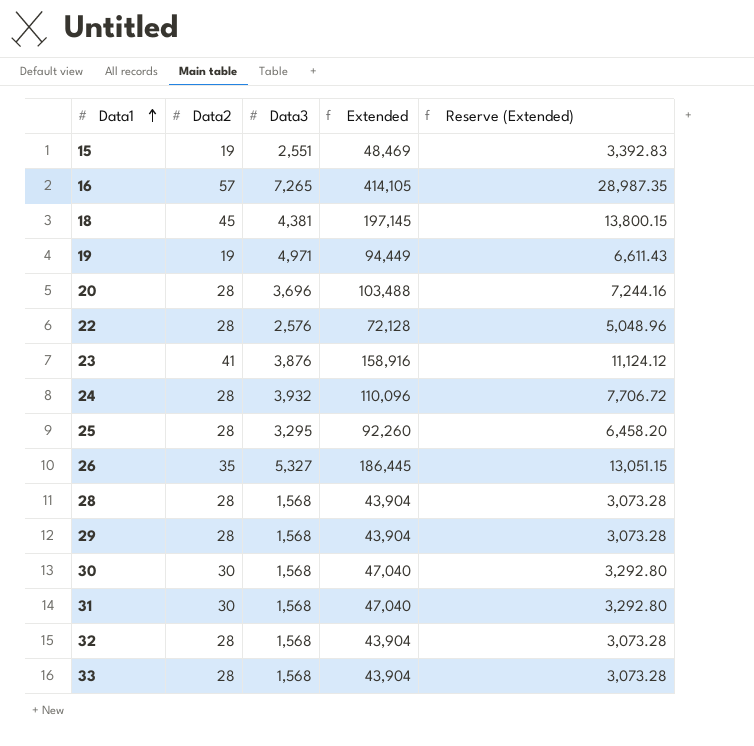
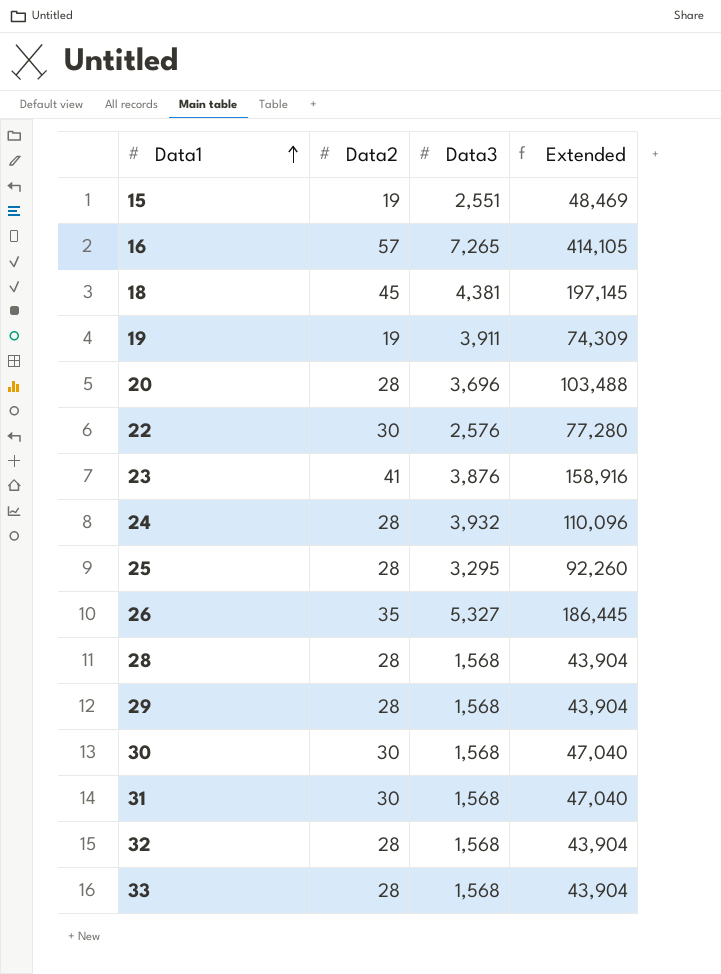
column Reserve (Extended) | formula: [Extended] * 0.07 -> none
19 | Data3: 4,971 -> 3,911
19 | Extended: 94,449 -> 74,309
22 | Data2: 28 -> 30
22 | Extended: 72,128 -> 77,280

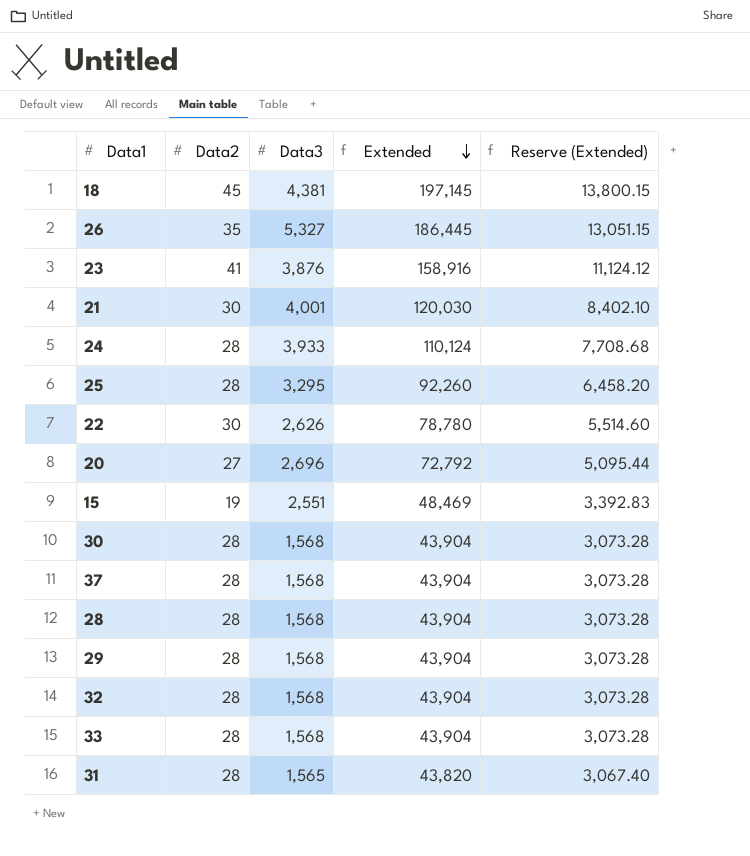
row order: Data1 ascending -> Extended descending
column Reserve (Extended) | formula: none -> [Extended] * 0.07
row 16: 57 | 7,265 | 414,105 -> none
row 19: 19 | 3,911 | 74,309 -> none
row 21: none -> 30 | 4,001 | 120,030 | 8,402.10
24 | Data3: 3,932 -> 3,933
24 | Extended: 110,096 -> 110,124
22 | Data3: 2,576 -> 2,626
22 | Extended: 77,280 -> 78,780
20 | Data2: 28 -> 27
20 | Data3: 3,696 -> 2,696
20 | Extended: 103,488 -> 72,792
30 | Data2: 30 -> 28
30 | Extended: 47,040 -> 43,904
row 37: none -> 28 | 1,568 | 43,904 | 3,073.28
31 | Data2: 30 -> 28
31 | Data3: 1,568 -> 1,565
31 | Extended: 47,040 -> 43,820

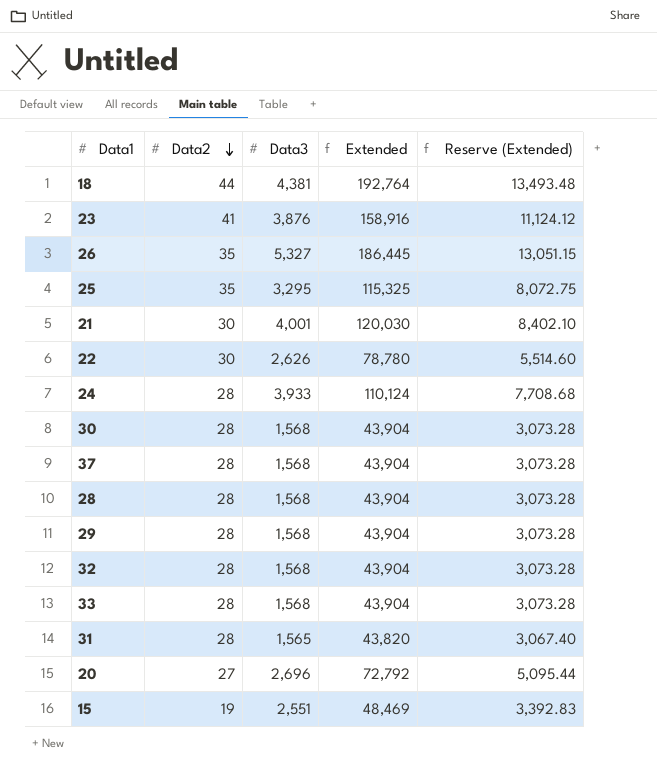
row order: Extended descending -> Data2 descending
18 | Data2: 45 -> 44
18 | Extended: 197,145 -> 192,764
18 | Reserve (Extended): 13,800.15 -> 13,493.48
25 | Data2: 28 -> 35
25 | Extended: 92,260 -> 115,325
25 | Reserve (Extended): 6,458.20 -> 8,072.75

